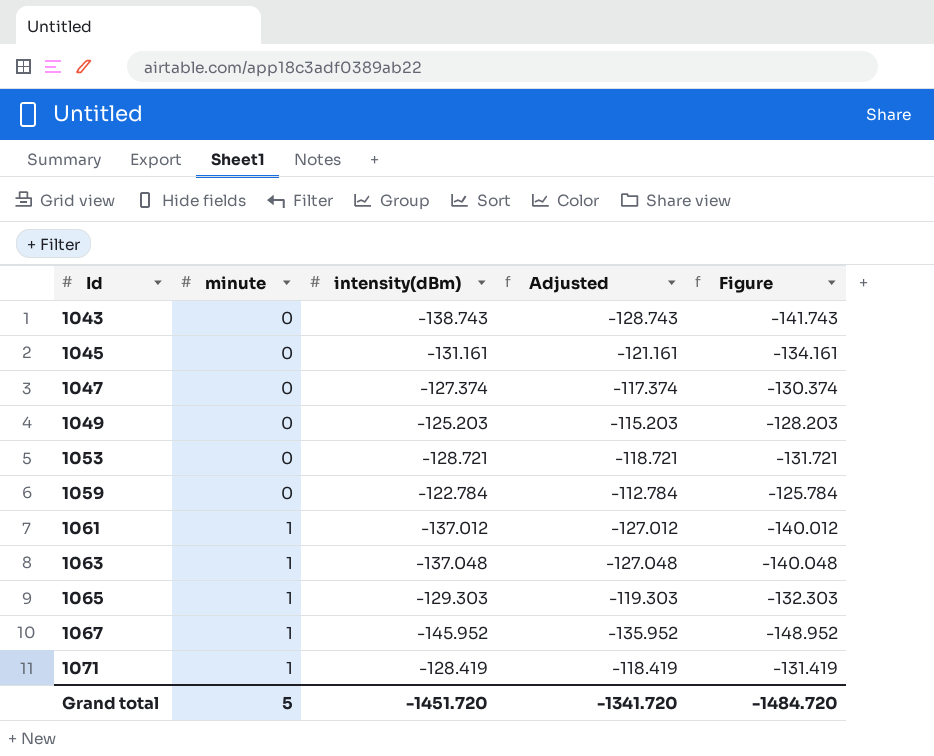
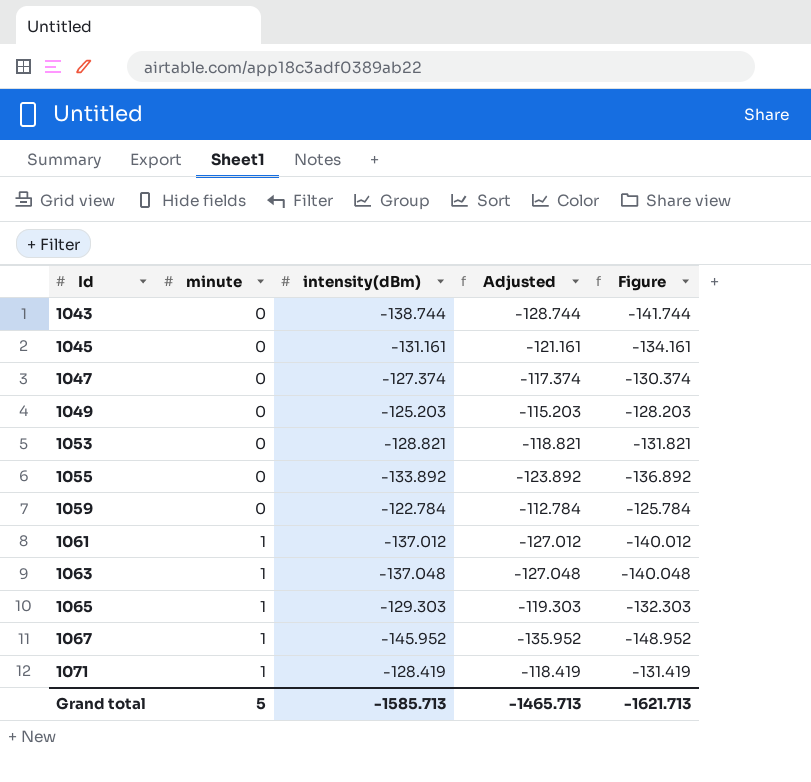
1043 | intensity(dBm): -138.743 -> -138.744
1043 | Adjusted: -128.743 -> -128.744
1043 | Figure: -141.743 -> -141.744
1053 | intensity(dBm): -128.721 -> -128.821
1053 | Adjusted: -118.721 -> -118.821
1053 | Figure: -131.721 -> -131.821
row 1055: none -> 0 | -133.892 | -123.892 | -136.892
Grand total | intensity(dBm): -1451.720 -> -1585.713
Grand total | Adjusted: -1341.720 -> -1465.713
Grand total | Figure: -1484.720 -> -1621.713

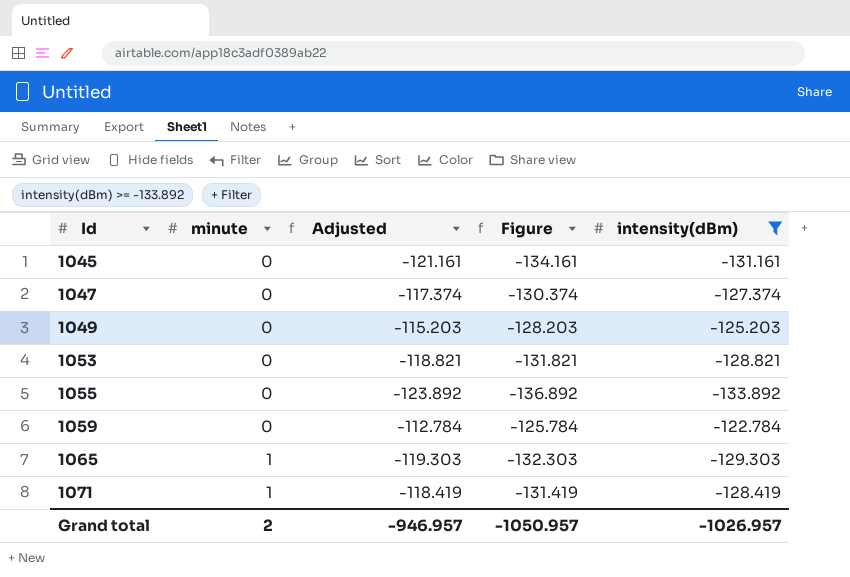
filter: none -> intensity(dBm) >= -133.892
column intensity(dBm) | position: 3 -> 5
Grand total | minute: 5 -> 2
Grand total | Adjusted: -1465.713 -> -946.957
Grand total | Figure: -1621.713 -> -1050.957
Grand total | intensity(dBm): -1585.713 -> -1026.957

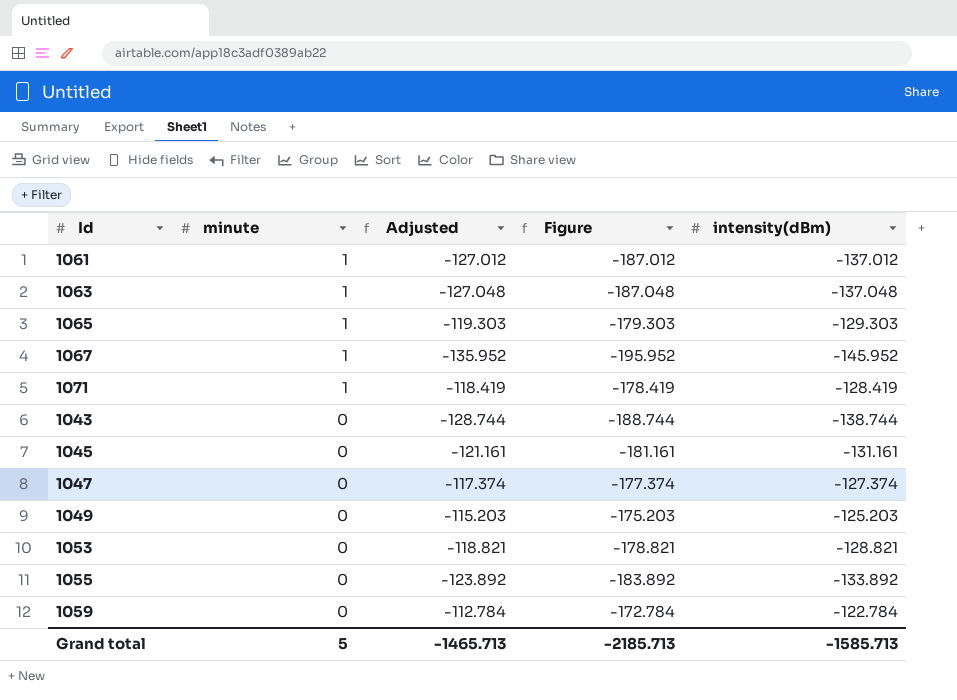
filter: intensity(dBm) >= -133.892 -> none
row order: Id ascending -> minute descending
column Figure | formula: [intensity(dBm)] - 3 -> [intensity(dBm)] - 50
Grand total | minute: 2 -> 5
Grand total | Adjusted: -946.957 -> -1465.713
Grand total | Figure: -1050.957 -> -2185.713
Grand total | intensity(dBm): -1026.957 -> -1585.713

